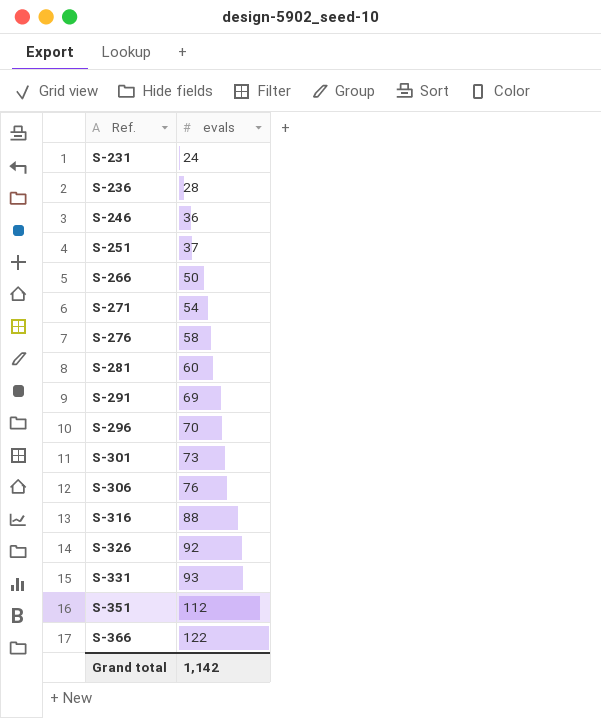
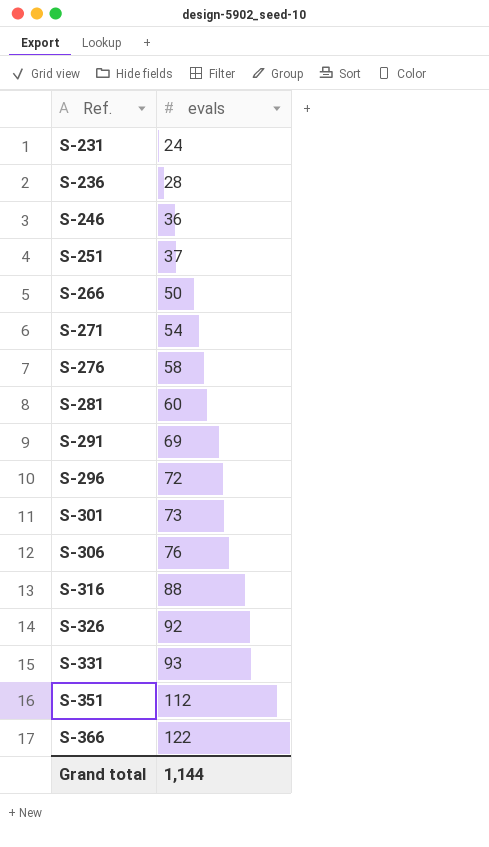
S-296 | evals: 70 -> 72
Grand total | evals: 1,142 -> 1,144

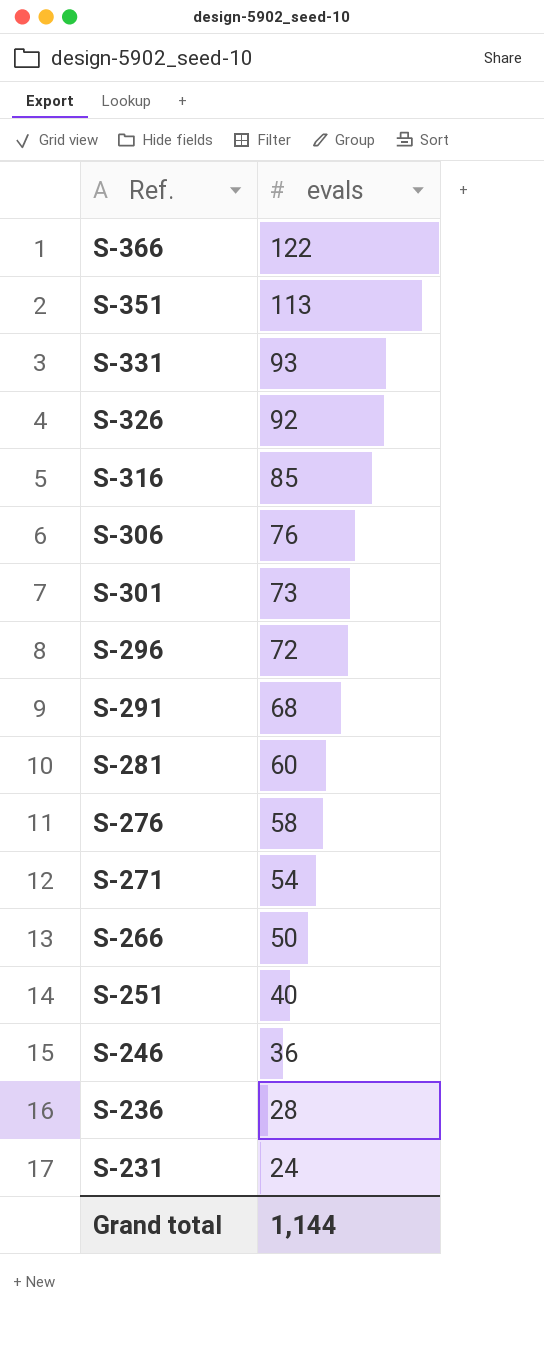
row order: Ref. ascending -> Ref. descending
S-351 | evals: 112 -> 113
S-316 | evals: 88 -> 85
S-291 | evals: 69 -> 68
S-251 | evals: 37 -> 40

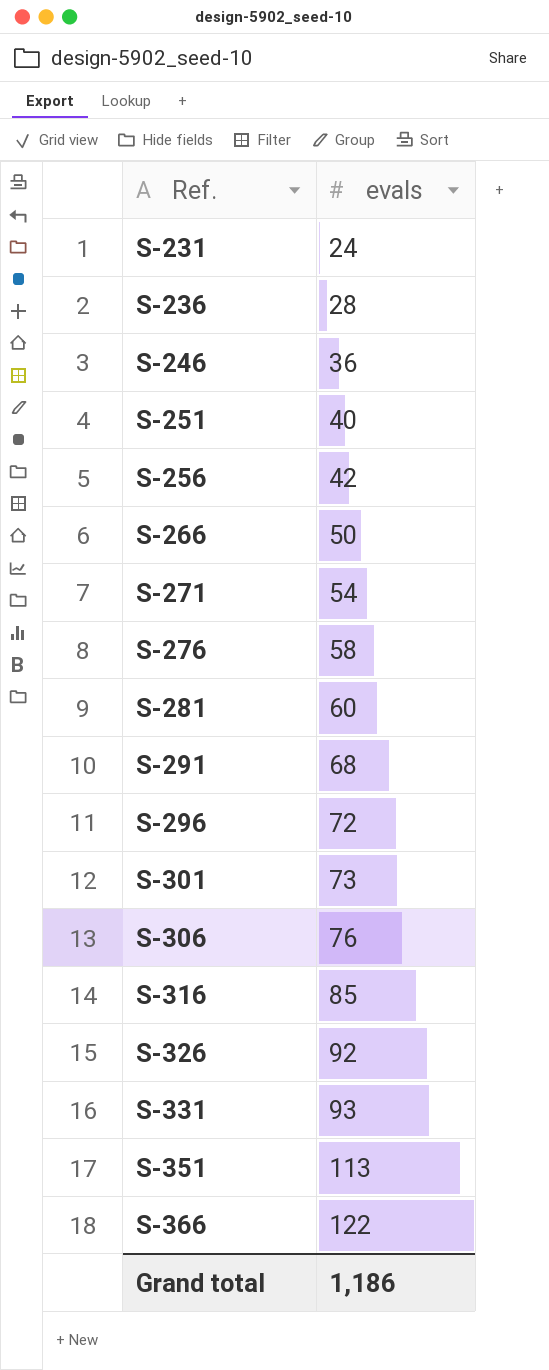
row order: Ref. descending -> Ref. ascending
row S-256: none -> 42
Grand total | evals: 1,144 -> 1,186

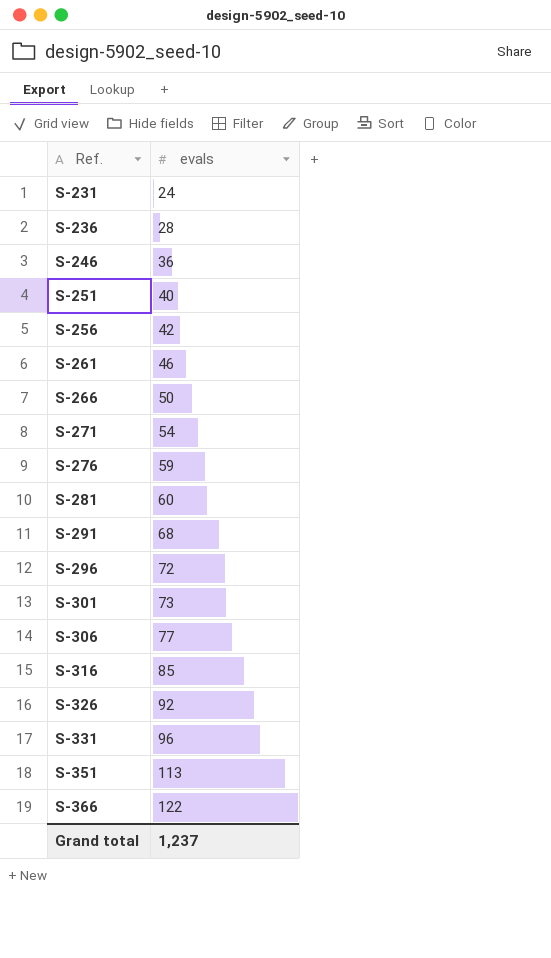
row S-261: none -> 46
S-276 | evals: 58 -> 59
S-306 | evals: 76 -> 77
S-331 | evals: 93 -> 96
Grand total | evals: 1,186 -> 1,237

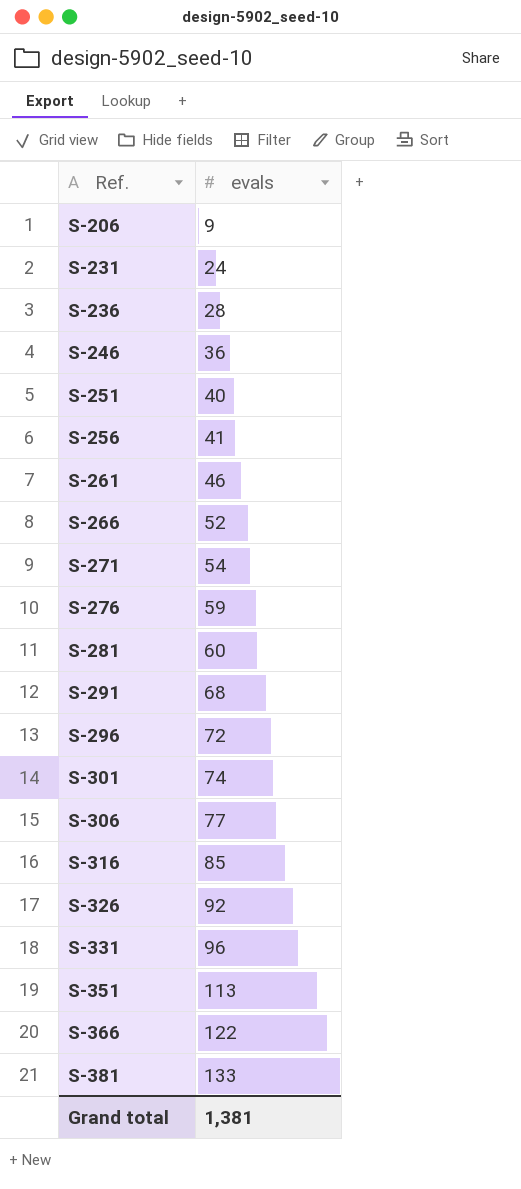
row S-206: none -> 9
S-256 | evals: 42 -> 41
S-266 | evals: 50 -> 52
S-301 | evals: 73 -> 74
row S-381: none -> 133
Grand total | evals: 1,237 -> 1,381

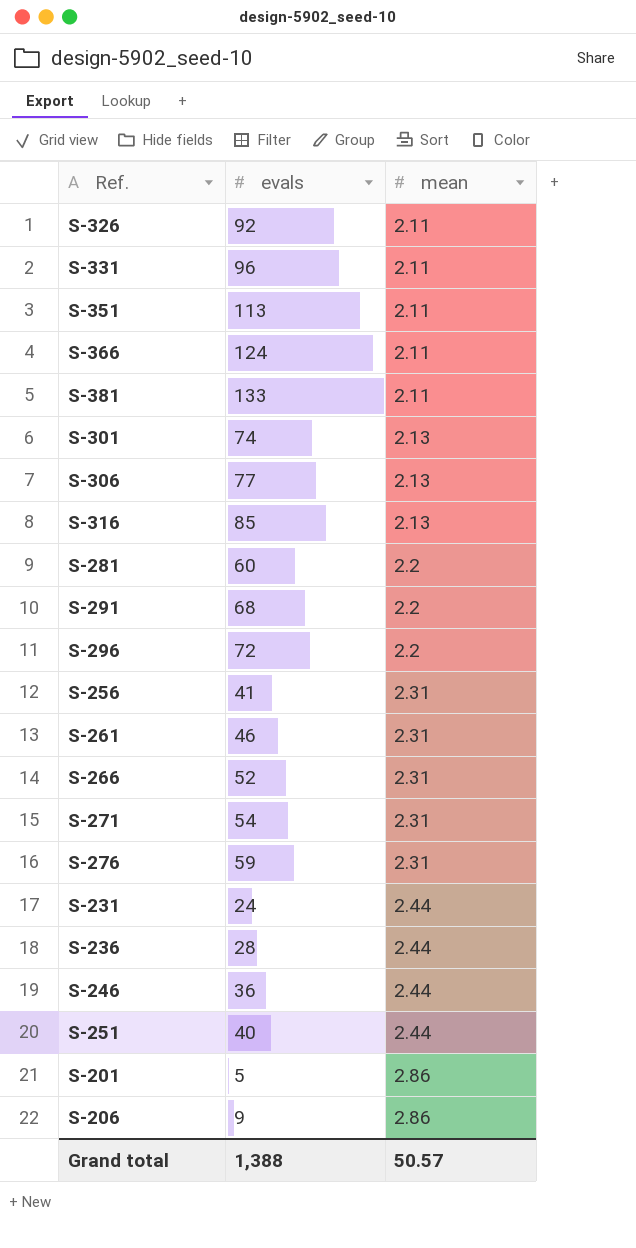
row order: Ref. ascending -> mean ascending
column mean | position: none -> 3
S-366 | evals: 122 -> 124
row S-201: none -> 5 | 2.86
Grand total | evals: 1,381 -> 1,388

